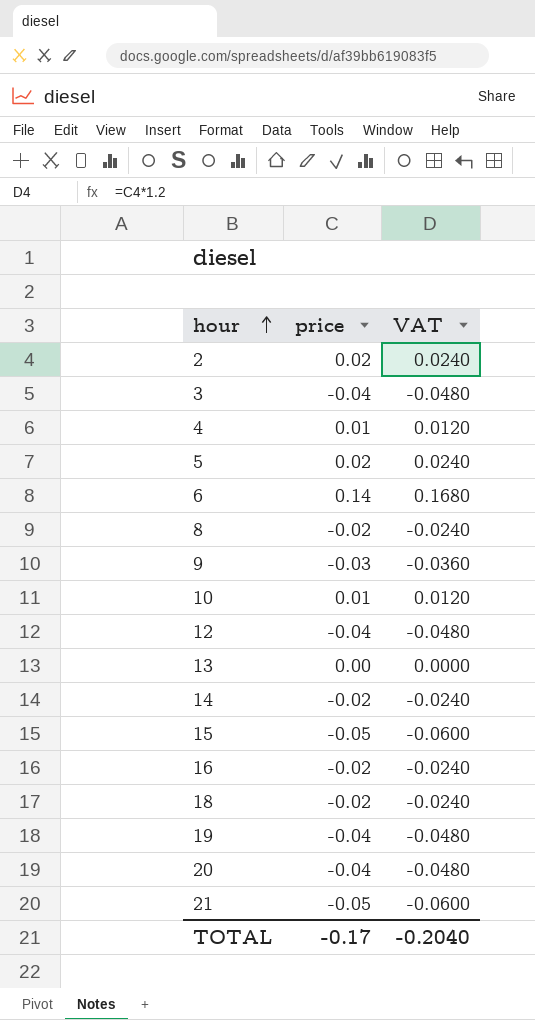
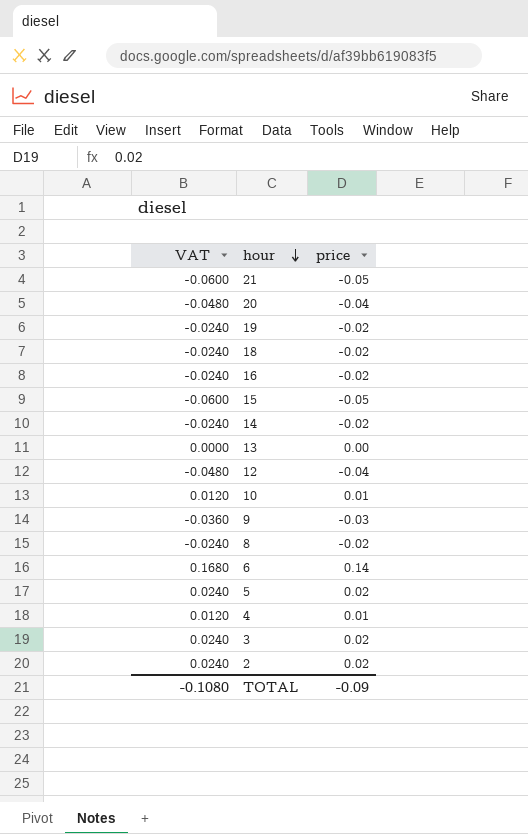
row order: hour ascending -> hour descending
column VAT | position: 3 -> 1
19 | VAT: -0.0480 -> -0.0240
19 | price: -0.04 -> -0.02
3 | VAT: -0.0480 -> 0.0240
3 | price: -0.04 -> 0.02
TOTAL | VAT: -0.2040 -> -0.1080
TOTAL | price: -0.17 -> -0.09

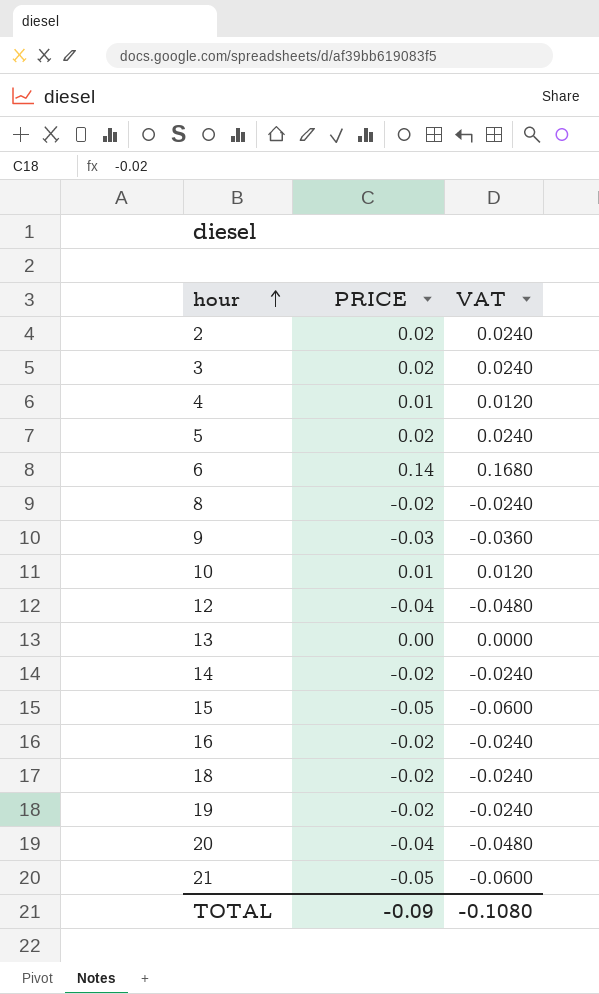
row order: hour descending -> hour ascending
column name: price -> PRICE
column VAT | position: 1 -> 3

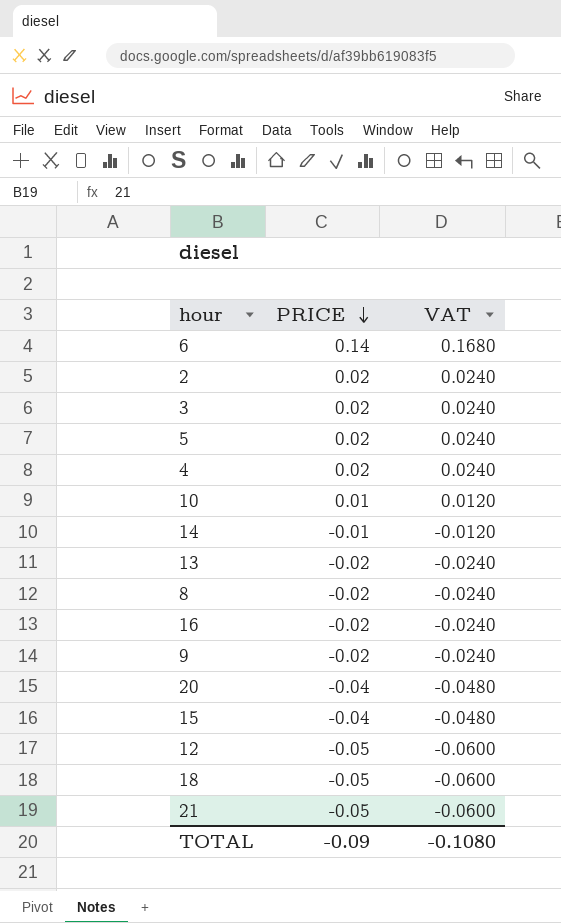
row order: hour ascending -> PRICE descending
row 19: -0.02 | -0.0240 -> none
4 | PRICE: 0.01 -> 0.02
4 | VAT: 0.0120 -> 0.0240
14 | PRICE: -0.02 -> -0.01
14 | VAT: -0.0240 -> -0.0120
13 | PRICE: 0.00 -> -0.02
13 | VAT: 0.0000 -> -0.0240
9 | PRICE: -0.03 -> -0.02
9 | VAT: -0.0360 -> -0.0240
15 | PRICE: -0.05 -> -0.04
15 | VAT: -0.0600 -> -0.0480
12 | PRICE: -0.04 -> -0.05
12 | VAT: -0.0480 -> -0.0600
18 | PRICE: -0.02 -> -0.05
18 | VAT: -0.0240 -> -0.0600

